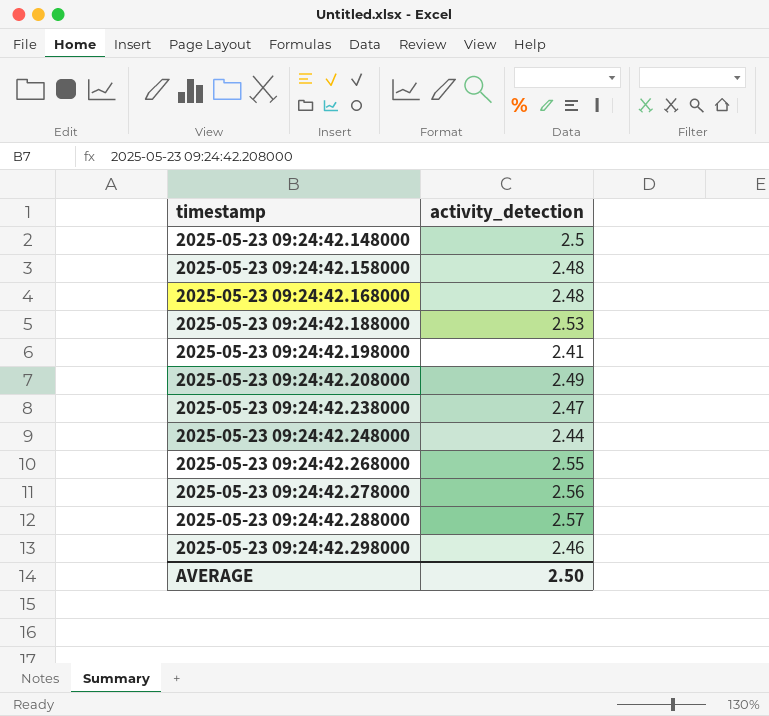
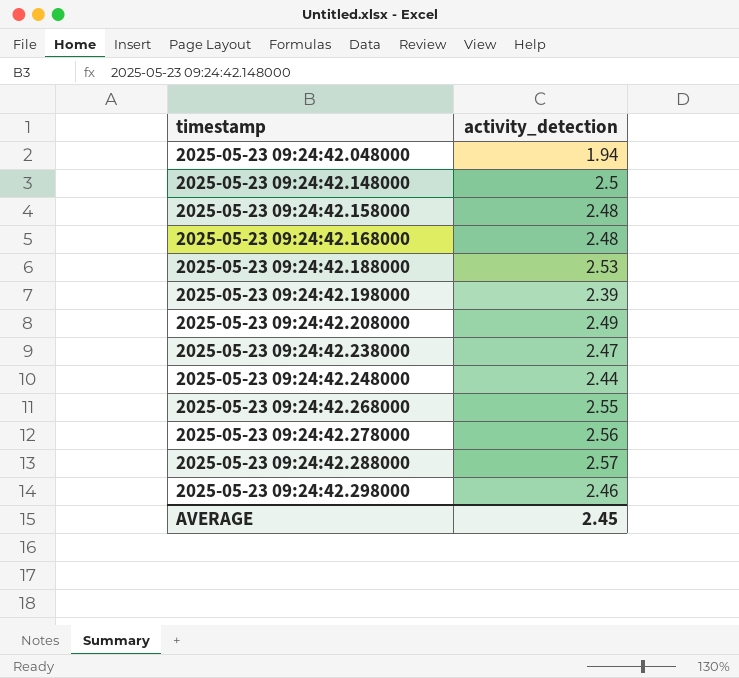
row 2025-05-23 09:24:42.048000: none -> 1.94
2025-05-23 09:24:42.198000 | activity_detection: 2.41 -> 2.39
AVERAGE | activity_detection: 2.50 -> 2.45

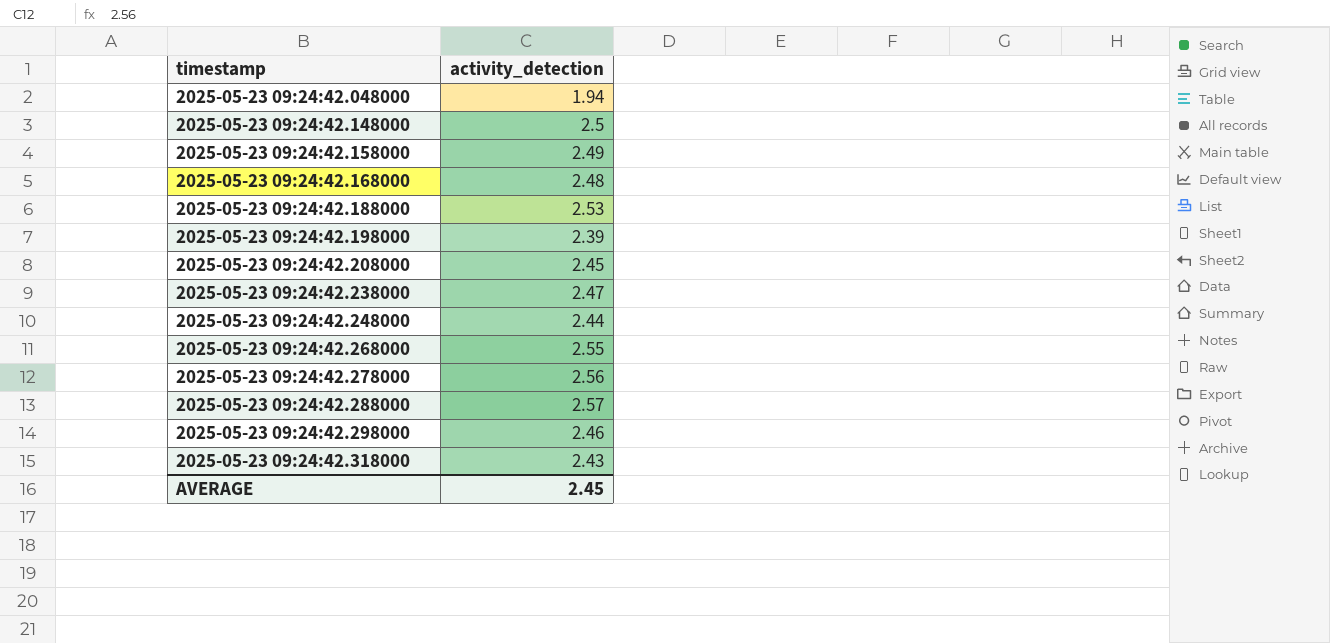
2025-05-23 09:24:42.158000 | activity_detection: 2.48 -> 2.49
2025-05-23 09:24:42.208000 | activity_detection: 2.49 -> 2.45
row 2025-05-23 09:24:42.318000: none -> 2.43

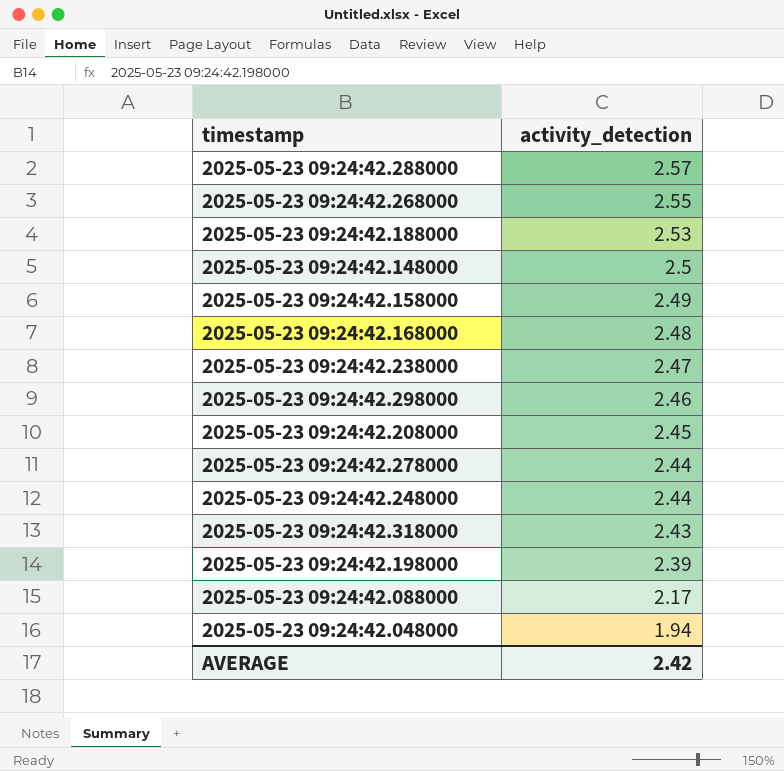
row order: timestamp ascending -> activity_detection descending
2025-05-23 09:24:42.278000 | activity_detection: 2.56 -> 2.44
row 2025-05-23 09:24:42.088000: none -> 2.17
AVERAGE | activity_detection: 2.45 -> 2.42

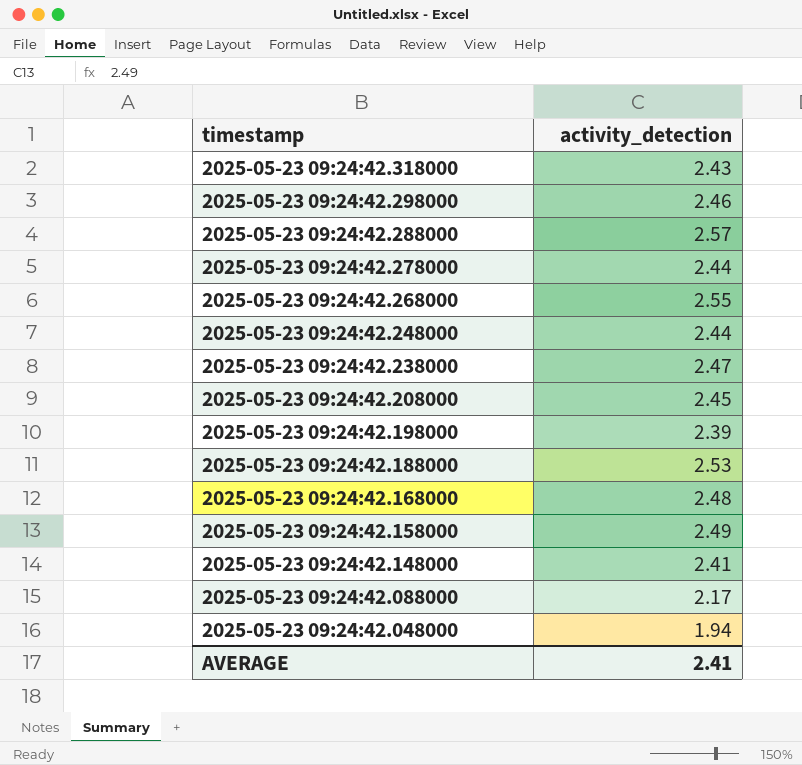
row order: activity_detection descending -> timestamp descending
2025-05-23 09:24:42.148000 | activity_detection: 2.5 -> 2.41
AVERAGE | activity_detection: 2.42 -> 2.41

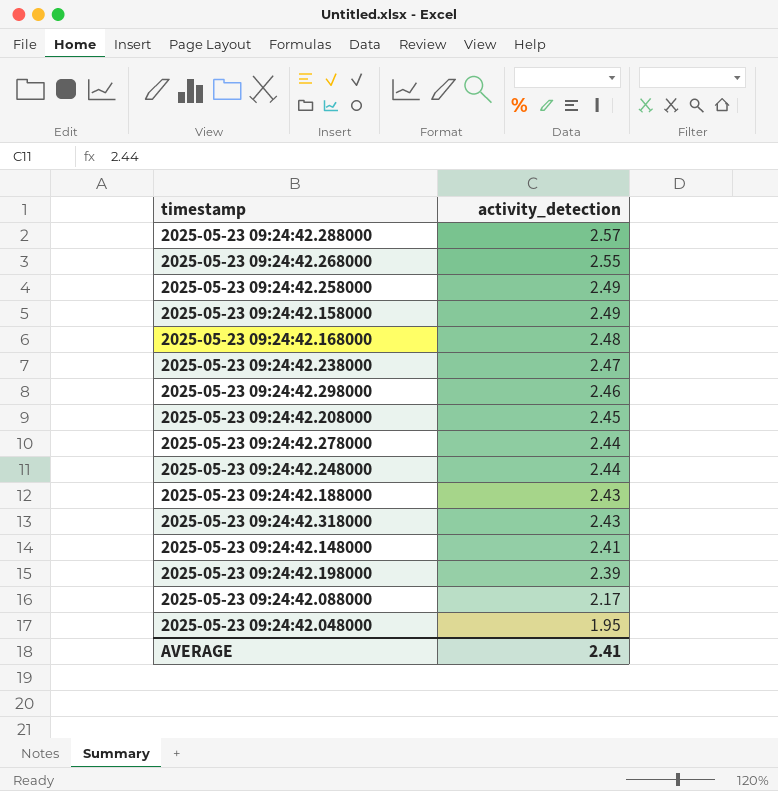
row order: timestamp descending -> activity_detection descending
row 2025-05-23 09:24:42.258000: none -> 2.49
2025-05-23 09:24:42.188000 | activity_detection: 2.53 -> 2.43
2025-05-23 09:24:42.048000 | activity_detection: 1.94 -> 1.95

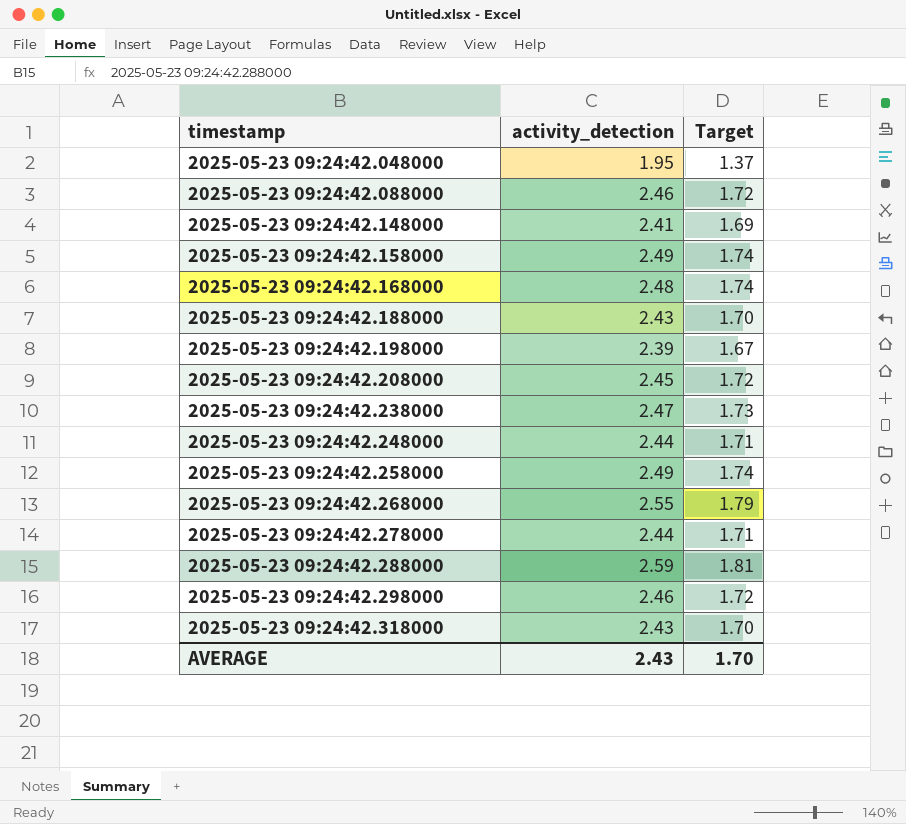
row order: activity_detection descending -> timestamp ascending
column Target | formula: none -> [activity_detection] * 0.7
2025-05-23 09:24:42.088000 | activity_detection: 2.17 -> 2.46
2025-05-23 09:24:42.288000 | activity_detection: 2.57 -> 2.59
AVERAGE | activity_detection: 2.41 -> 2.43

